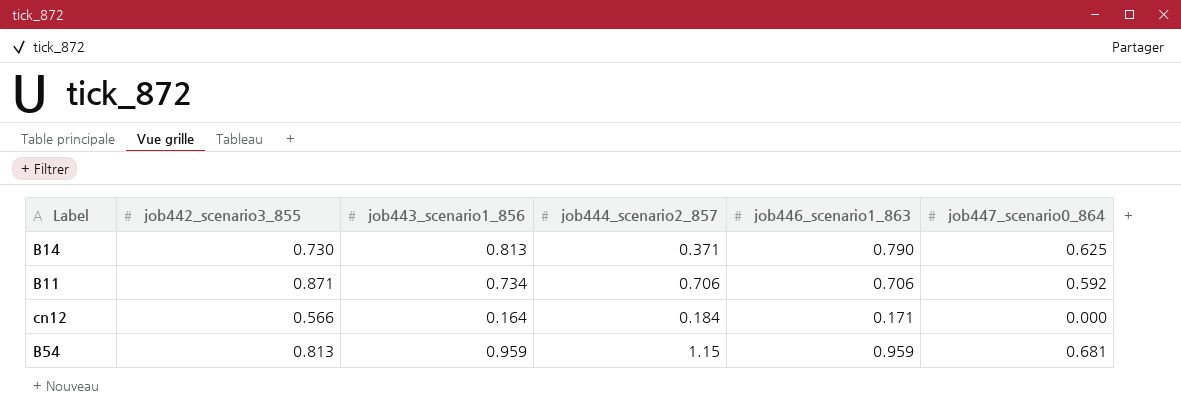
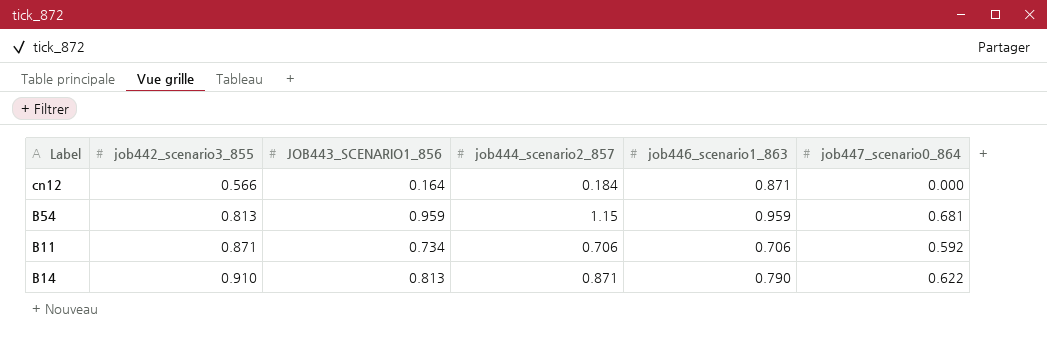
row order: none -> job442_scenario3_855 ascending
column name: job443_scenario1_856 -> JOB443_SCENARIO1_856
cn12 | job446_scenario1_863: 0.171 -> 0.871
B14 | job442_scenario3_855: 0.730 -> 0.910
B14 | job444_scenario2_857: 0.371 -> 0.871
B14 | job447_scenario0_864: 0.625 -> 0.622

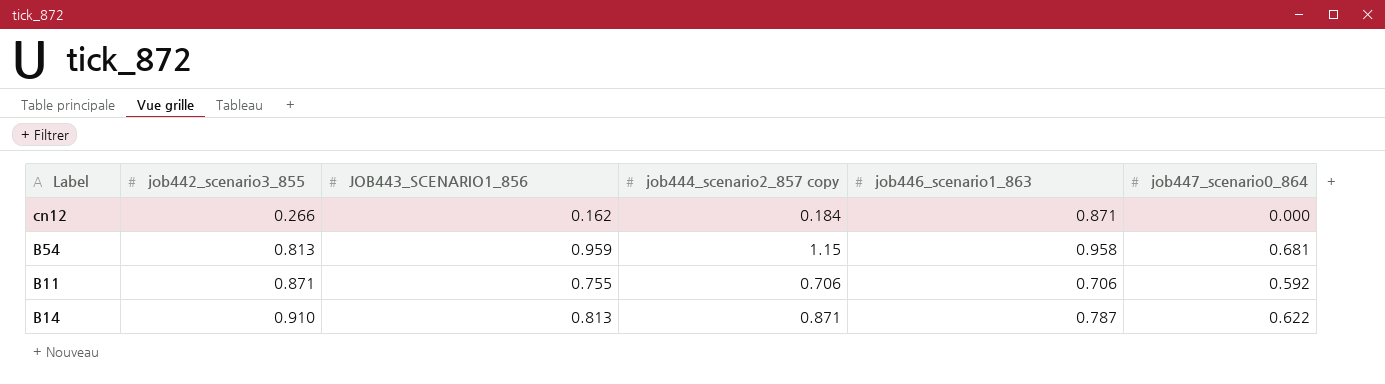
column name: job444_scenario2_857 -> job444_scenario2_857 copy
cn12 | job442_scenario3_855: 0.566 -> 0.266
cn12 | JOB443_SCENARIO1_856: 0.164 -> 0.162
B54 | job446_scenario1_863: 0.959 -> 0.958
B11 | JOB443_SCENARIO1_856: 0.734 -> 0.755
B14 | job446_scenario1_863: 0.790 -> 0.787

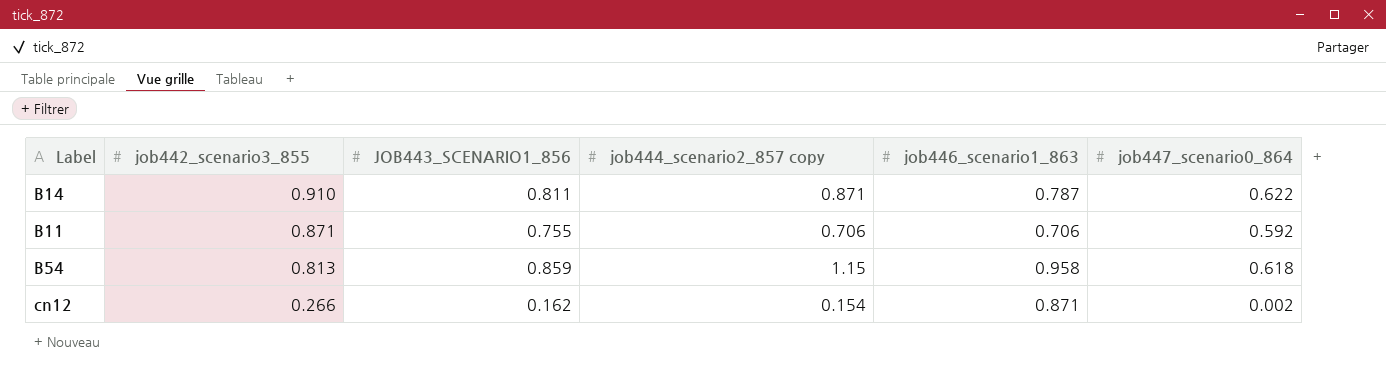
row order: job442_scenario3_855 ascending -> job442_scenario3_855 descending
B14 | JOB443_SCENARIO1_856: 0.813 -> 0.811
B54 | JOB443_SCENARIO1_856: 0.959 -> 0.859
B54 | job447_scenario0_864: 0.681 -> 0.618
cn12 | job444_scenario2_857 copy: 0.184 -> 0.154
cn12 | job447_scenario0_864: 0.000 -> 0.002

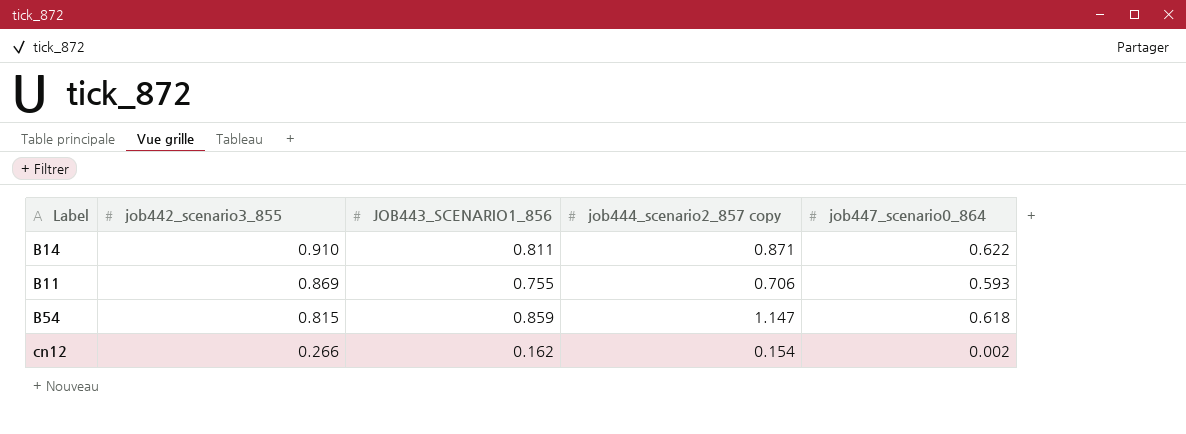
column job446_scenario1_863 | position: 5 -> none
B11 | job442_scenario3_855: 0.871 -> 0.869
B11 | job447_scenario0_864: 0.592 -> 0.593
B54 | job442_scenario3_855: 0.813 -> 0.815
B54 | job444_scenario2_857 copy: 1.15 -> 1.147

